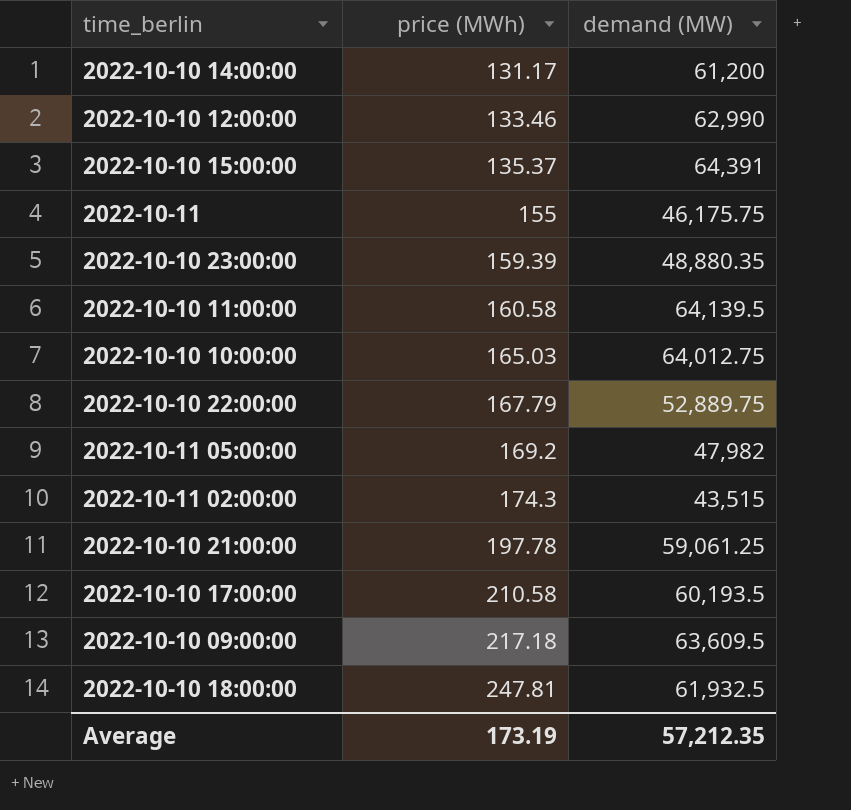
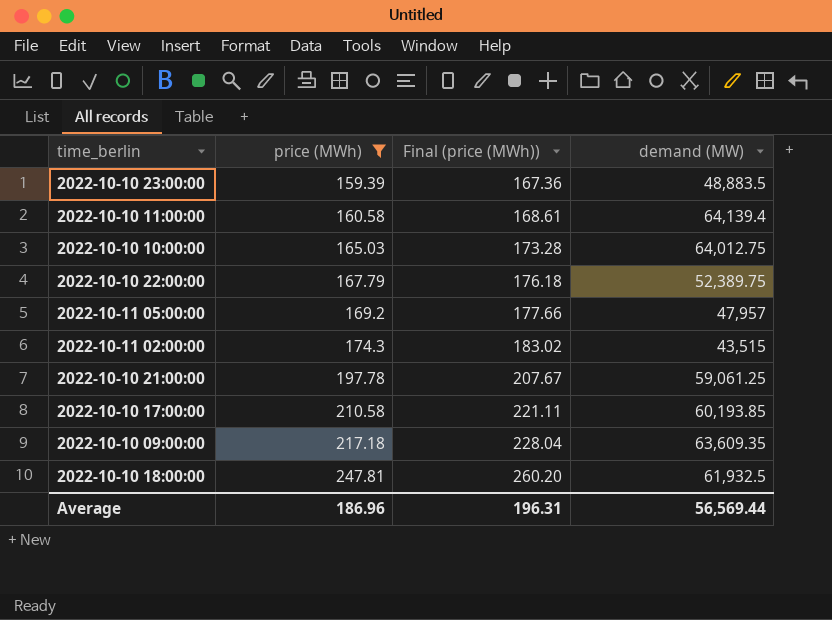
filter: none -> price (MWh) >= 159.39
column Final (price (MWh)) | formula: none -> [price (MWh)] * 1.05
2022-10-10 23:00:00 | demand (MW): 48,880.35 -> 48,883.5
2022-10-10 11:00:00 | demand (MW): 64,139.5 -> 64,139.4
2022-10-10 22:00:00 | demand (MW): 52,889.75 -> 52,389.75
2022-10-11 05:00:00 | demand (MW): 47,982 -> 47,957
2022-10-10 17:00:00 | demand (MW): 60,193.5 -> 60,193.85
2022-10-10 09:00:00 | demand (MW): 63,609.5 -> 63,609.35
Average | price (MWh): 173.19 -> 186.96
Average | demand (MW): 57,212.35 -> 56,569.44

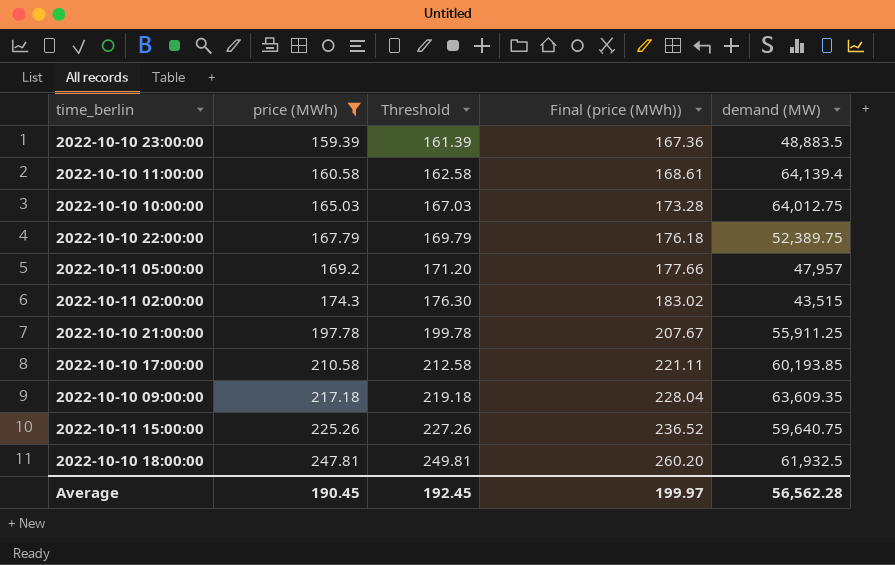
column Threshold | formula: none -> [price (MWh)] + 2
2022-10-10 21:00:00 | demand (MW): 59,061.25 -> 55,911.25
row 2022-10-11 15:00:00: none -> 225.26 | 227.26 | 236.52 | 59,640.75
Average | price (MWh): 186.96 -> 190.45
Average | Final (price (MWh)): 196.31 -> 199.97
Average | demand (MW): 56,569.44 -> 56,562.28

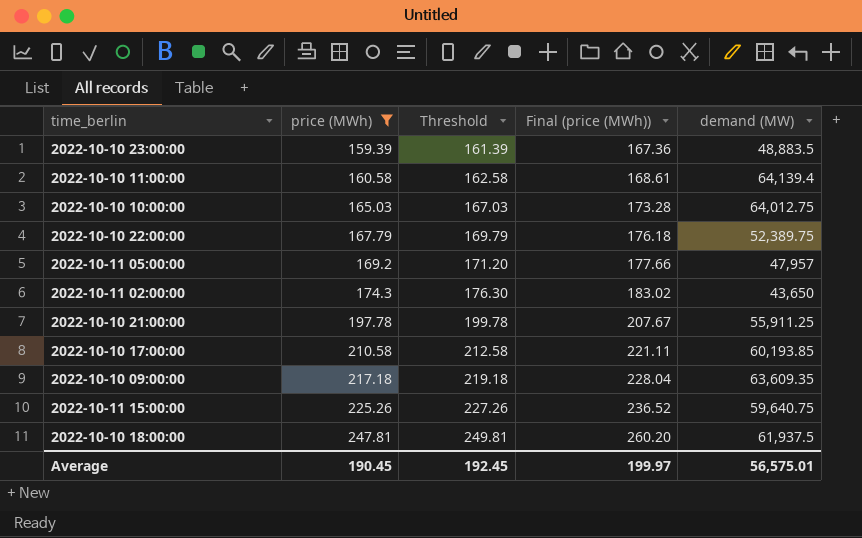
2022-10-11 02:00:00 | demand (MW): 43,515 -> 43,650
2022-10-10 18:00:00 | demand (MW): 61,932.5 -> 61,937.5
Average | demand (MW): 56,562.28 -> 56,575.01

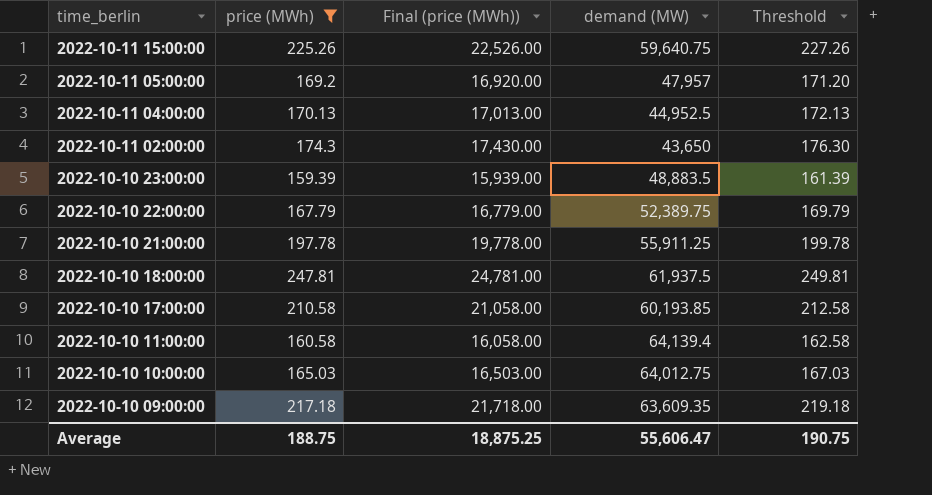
row order: price (MWh) ascending -> time_berlin descending
column Final (price (MWh)) | formula: [price (MWh)] * 1.05 -> [price (MWh)] * 100
column Threshold | position: 3 -> 5
row 2022-10-11 04:00:00: none -> 170.13 | 17,013.00 | 44,952.5 | 172.13
Average | price (MWh): 190.45 -> 188.75
Average | Final (price (MWh)): 199.97 -> 18,875.25
Average | demand (MW): 56,575.01 -> 55,606.47
Average | Threshold: 192.45 -> 190.75

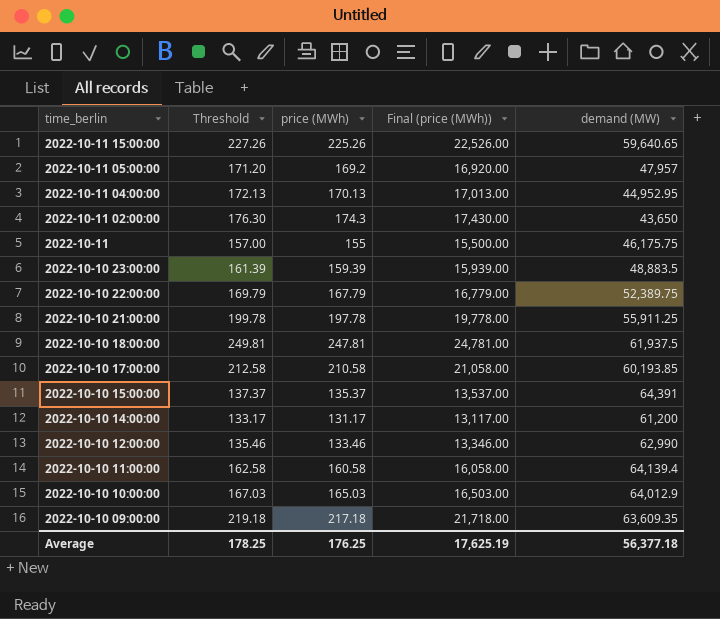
filter: price (MWh) >= 159.39 -> none
column Threshold | position: 5 -> 2
2022-10-11 15:00:00 | demand (MW): 59,640.75 -> 59,640.65
2022-10-11 04:00:00 | demand (MW): 44,952.5 -> 44,952.95
2022-10-10 10:00:00 | demand (MW): 64,012.75 -> 64,012.9
Average | Threshold: 190.75 -> 178.25
Average | price (MWh): 188.75 -> 176.25
Average | Final (price (MWh)): 18,875.25 -> 17,625.19
Average | demand (MW): 55,606.47 -> 56,377.18

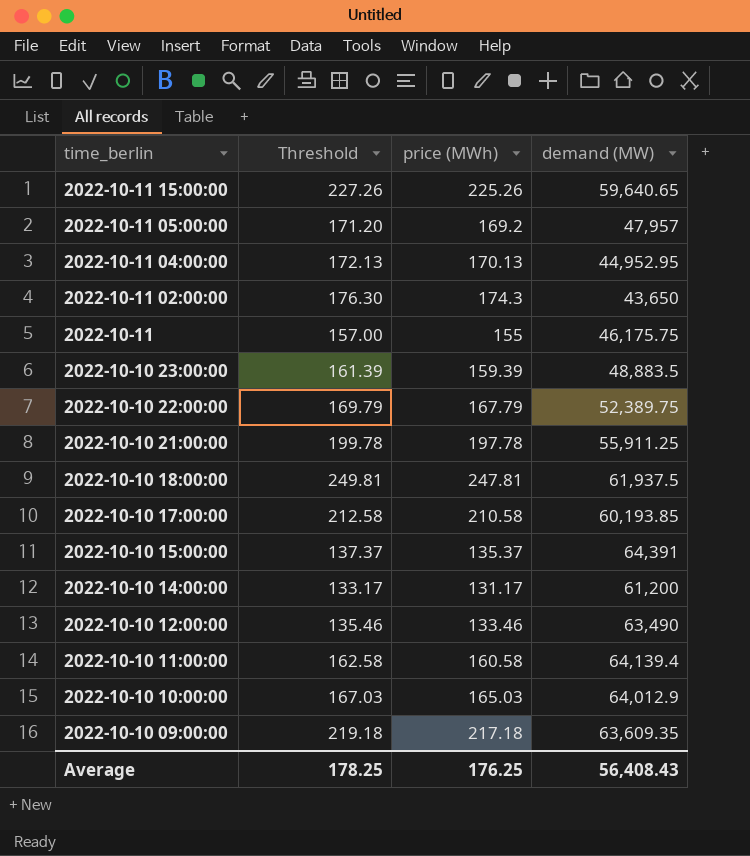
column Final (price (MWh)) | formula: [price (MWh)] * 100 -> none
2022-10-10 12:00:00 | demand (MW): 62,990 -> 63,490
Average | demand (MW): 56,377.18 -> 56,408.43

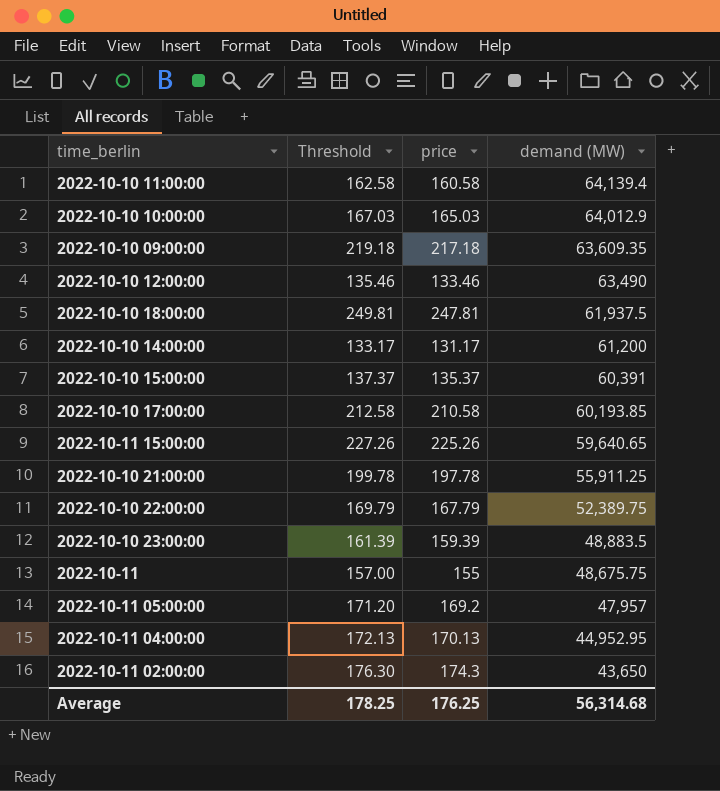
row order: time_berlin descending -> demand (MW) descending
column name: price (MWh) -> price
2022-10-10 15:00:00 | demand (MW): 64,391 -> 60,391
2022-10-11 | demand (MW): 46,175.75 -> 48,675.75
Average | demand (MW): 56,408.43 -> 56,314.68

